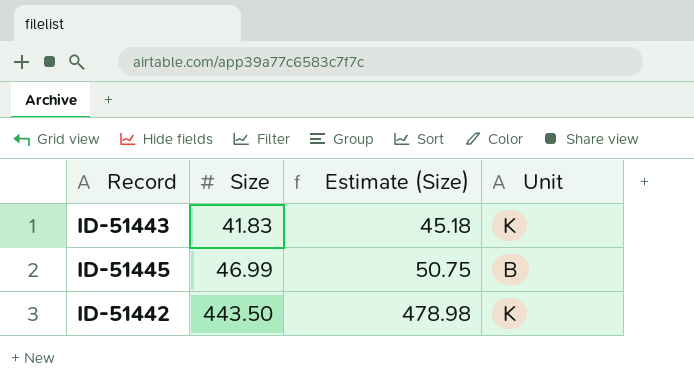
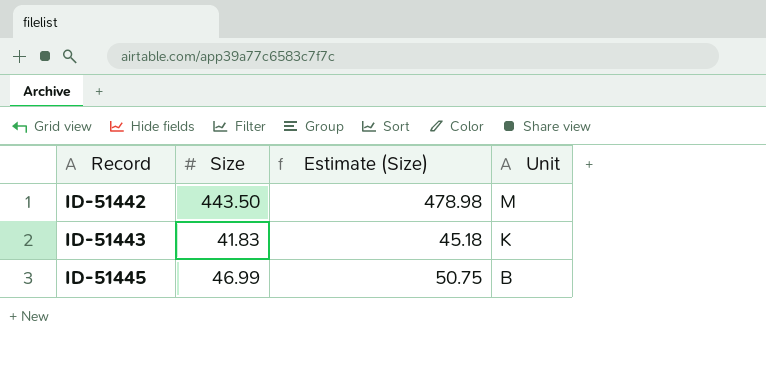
row order: Size ascending -> Record ascending
ID-51442 | Unit: K -> M

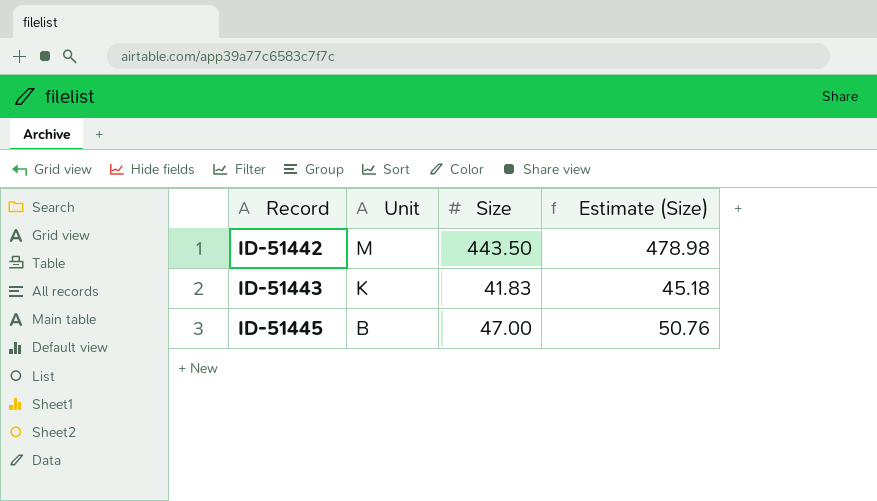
column Unit | position: 4 -> 2
ID-51445 | Size: 46.99 -> 47.00
ID-51445 | Estimate (Size): 50.75 -> 50.76

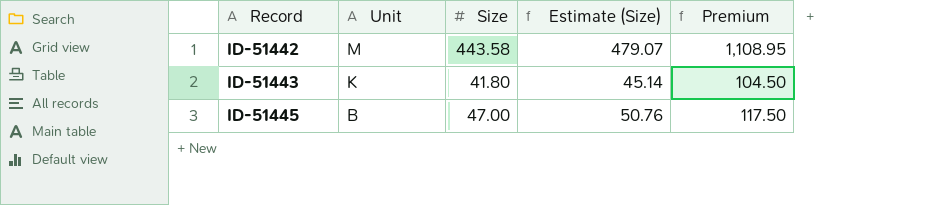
column Premium | formula: none -> [Size] * 2.5
ID-51442 | Size: 443.50 -> 443.58
ID-51442 | Estimate (Size): 478.98 -> 479.07
ID-51443 | Size: 41.83 -> 41.80
ID-51443 | Estimate (Size): 45.18 -> 45.14

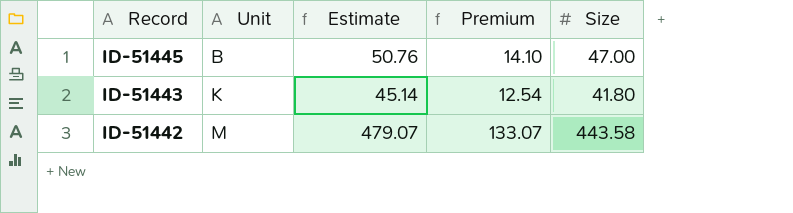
row order: Record ascending -> Record descending
column name: Estimate (Size) -> Estimate
column Premium | formula: [Size] * 2.5 -> [Size] * 0.3
column Size | position: 3 -> 5

